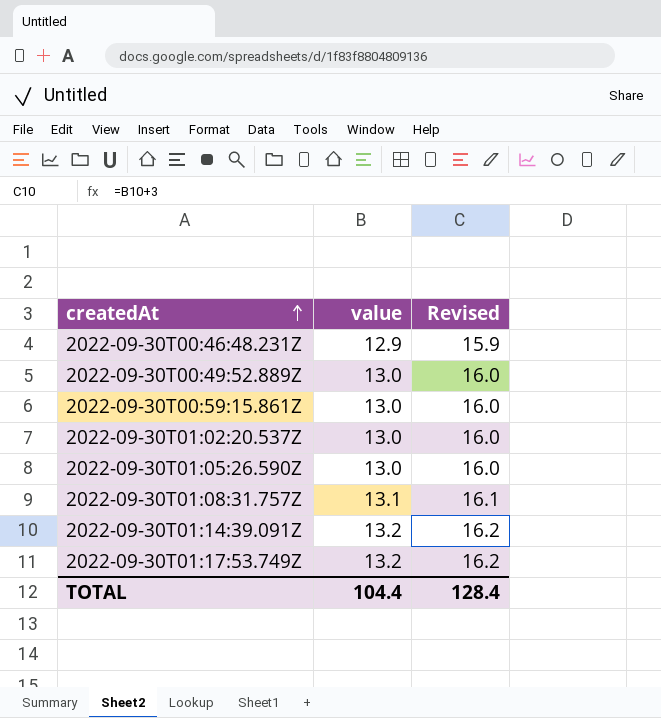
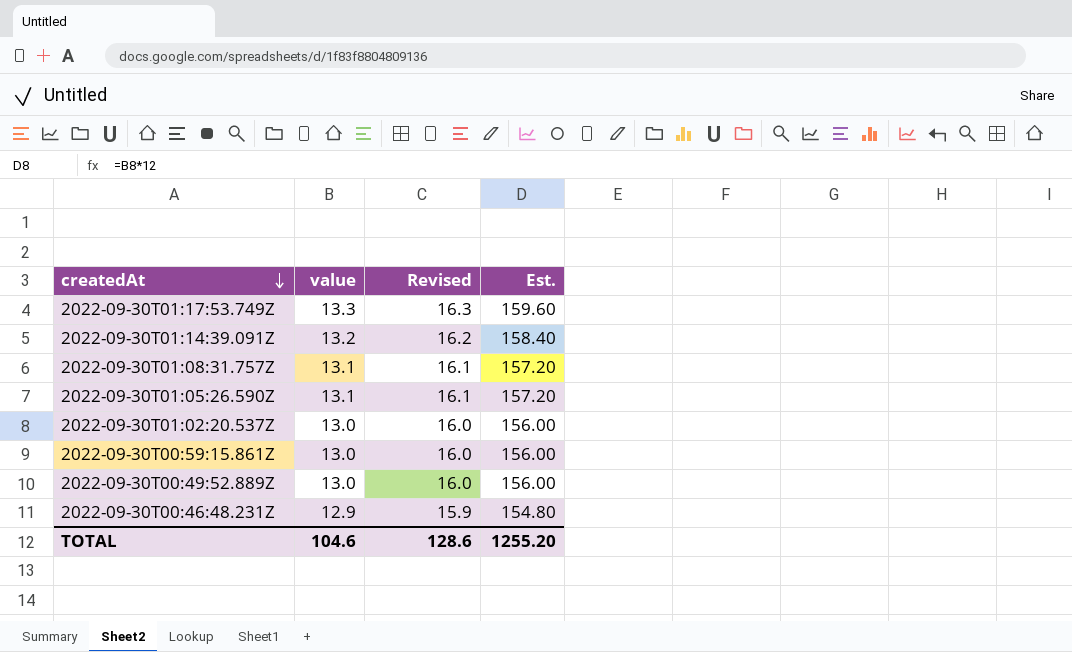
row order: createdAt ascending -> createdAt descending
column Est. | formula: none -> [value] * 12
2022-09-30T01:17:53.749Z | value: 13.2 -> 13.3
2022-09-30T01:17:53.749Z | Revised: 16.2 -> 16.3
2022-09-30T01:05:26.590Z | value: 13.0 -> 13.1
2022-09-30T01:05:26.590Z | Revised: 16.0 -> 16.1
TOTAL | value: 104.4 -> 104.6
TOTAL | Revised: 128.4 -> 128.6

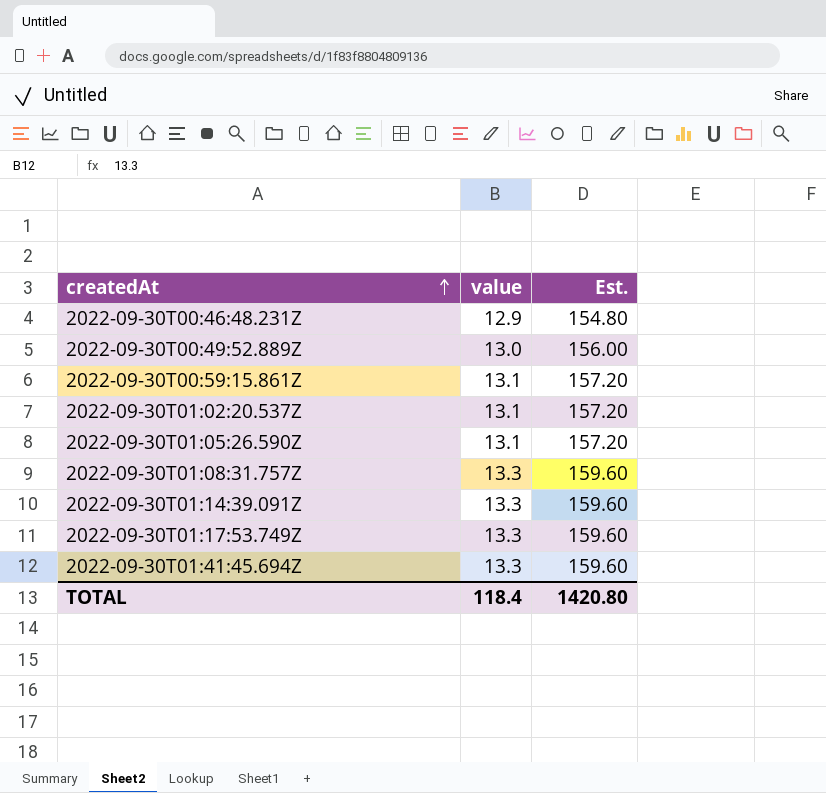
row order: createdAt descending -> createdAt ascending
column Revised | formula: [value] + 3 -> none
2022-09-30T00:59:15.861Z | value: 13.0 -> 13.1
2022-09-30T00:59:15.861Z | Est.: 156.00 -> 157.20
2022-09-30T01:02:20.537Z | value: 13.0 -> 13.1
2022-09-30T01:02:20.537Z | Est.: 156.00 -> 157.20
2022-09-30T01:08:31.757Z | value: 13.1 -> 13.3
2022-09-30T01:08:31.757Z | Est.: 157.20 -> 159.60
2022-09-30T01:14:39.091Z | value: 13.2 -> 13.3
2022-09-30T01:14:39.091Z | Est.: 158.40 -> 159.60
row 2022-09-30T01:41:45.694Z: none -> 13.3 | 159.60
TOTAL | value: 104.6 -> 118.4
TOTAL | Est.: 1255.20 -> 1420.80

